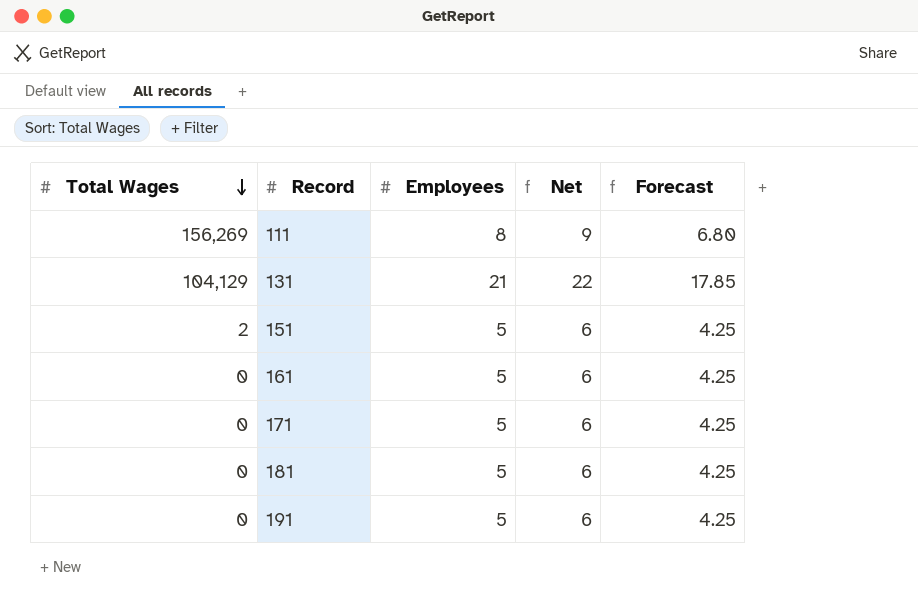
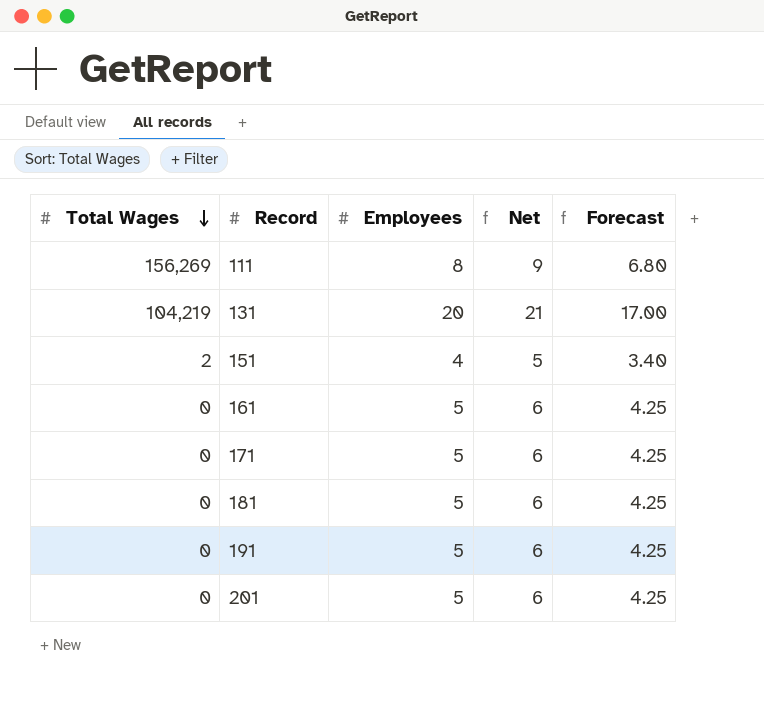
131 | Total Wages: 104,129 -> 104,219
131 | Employees: 21 -> 20
131 | Net: 22 -> 21
131 | Forecast: 17.85 -> 17.00
151 | Employees: 5 -> 4
151 | Net: 6 -> 5
151 | Forecast: 4.25 -> 3.40
row 201: none -> 0 | 5 | 6 | 4.25

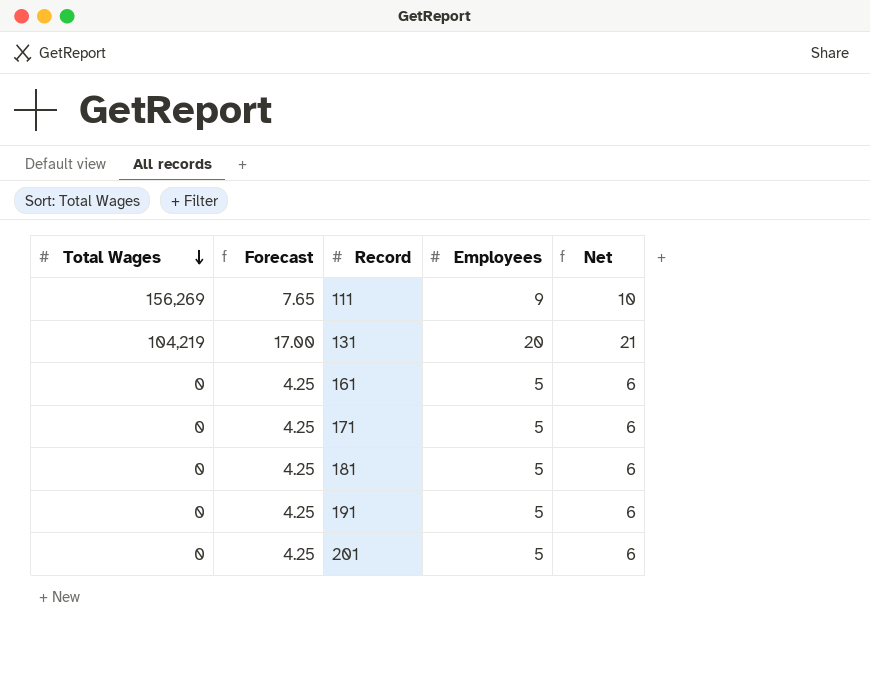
column Forecast | position: 5 -> 2
row 151: 2 | 4 | 5 | 3.40 -> none
111 | Forecast: 6.80 -> 7.65
111 | Employees: 8 -> 9
111 | Net: 9 -> 10

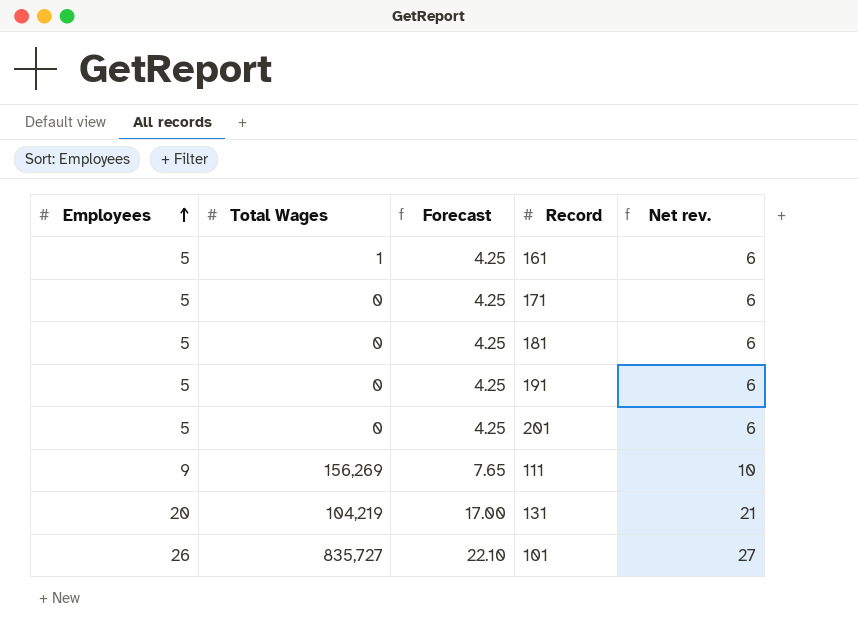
row order: Total Wages descending -> Employees ascending
column Employees | position: 4 -> 1
column name: Net -> Net rev.
161 | Total Wages: 0 -> 1
row 101: none -> 26 | 835,727 | 22.10 | 27

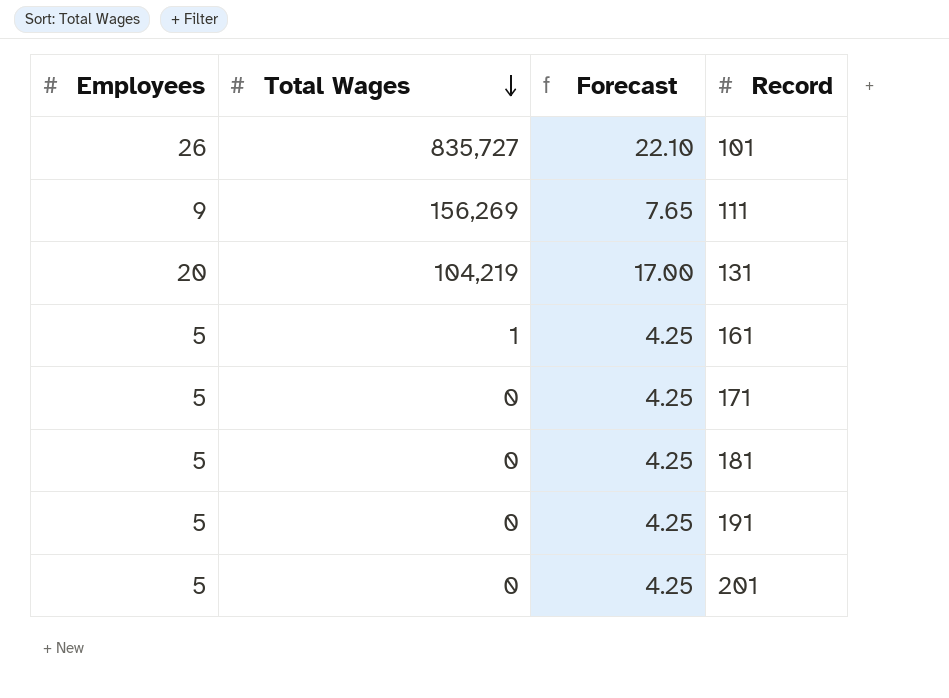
row order: Employees ascending -> Total Wages descending
column Net rev. | formula: [Employees] + 1 -> none

